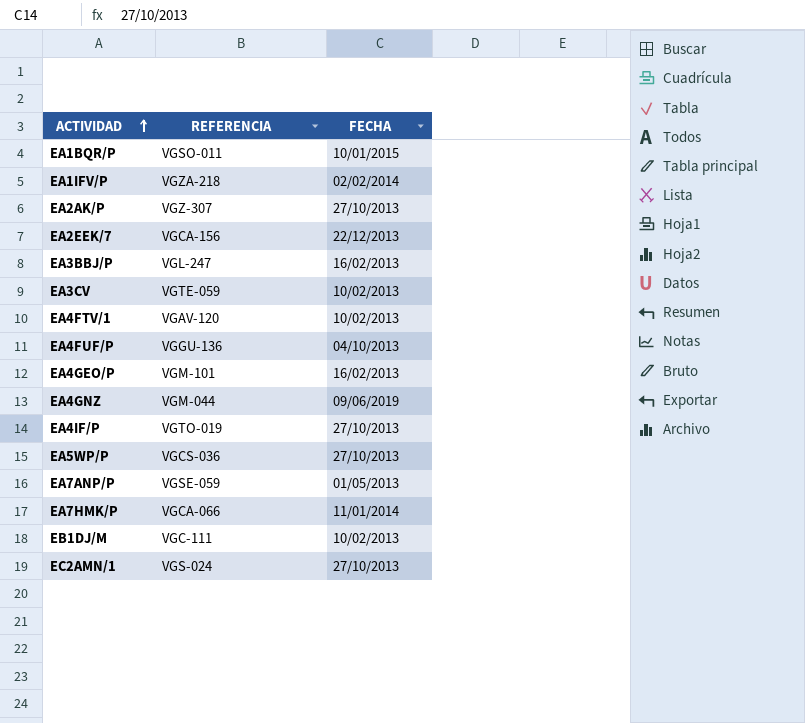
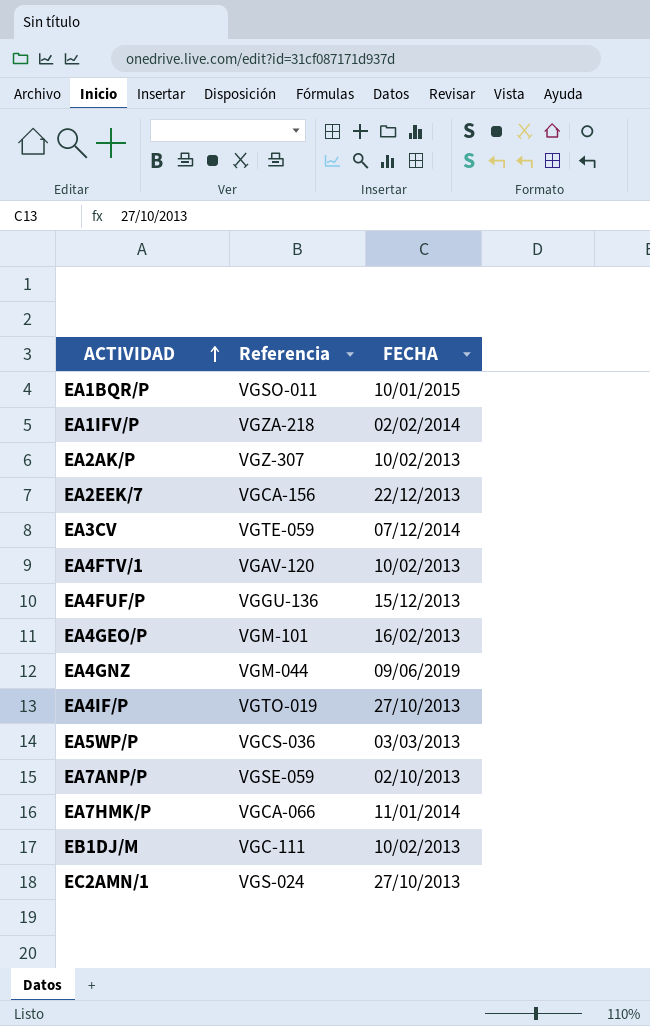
column name: REFERENCIA -> Referencia
row EA3BBJ/P: VGL-247 | 16/02/2013 -> none
EA2AK/P | FECHA: 27/10/2013 -> 10/02/2013
EA3CV | FECHA: 10/02/2013 -> 07/12/2014
EA4FUF/P | FECHA: 04/10/2013 -> 15/12/2013
EA5WP/P | FECHA: 27/10/2013 -> 03/03/2013
EA7ANP/P | FECHA: 01/05/2013 -> 02/10/2013

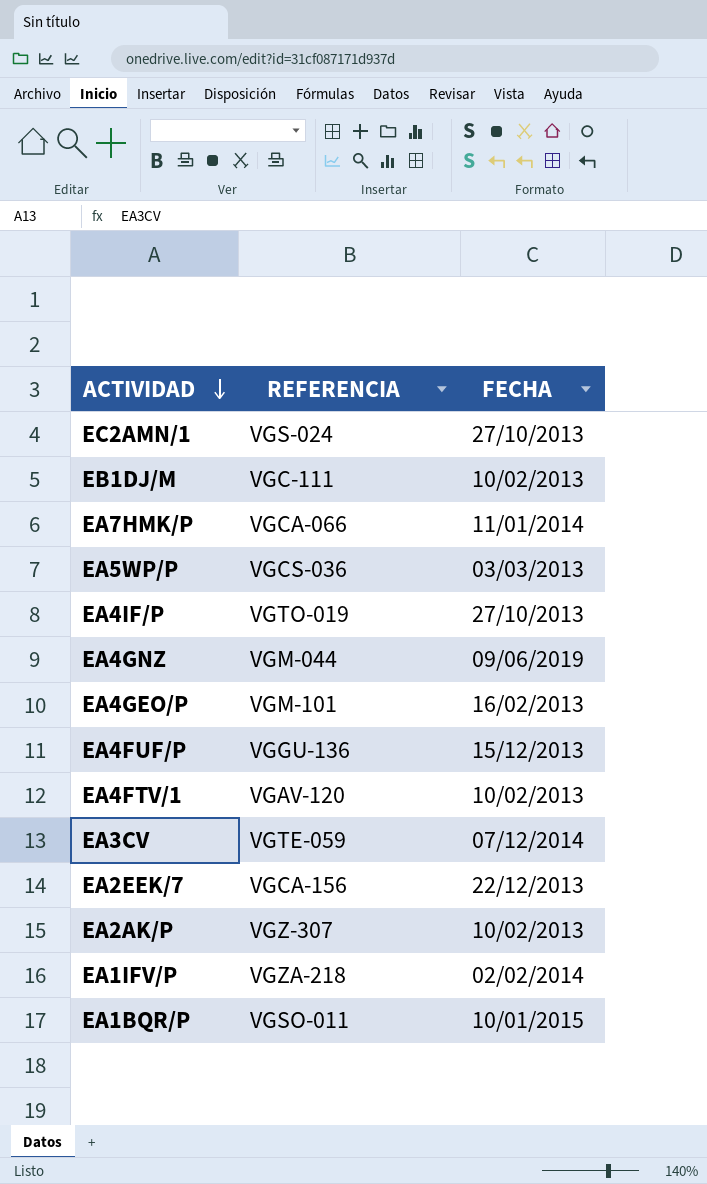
row order: ACTIVIDAD ascending -> ACTIVIDAD descending
column name: Referencia -> REFERENCIA
row EA7ANP/P: VGSE-059 | 02/10/2013 -> none

